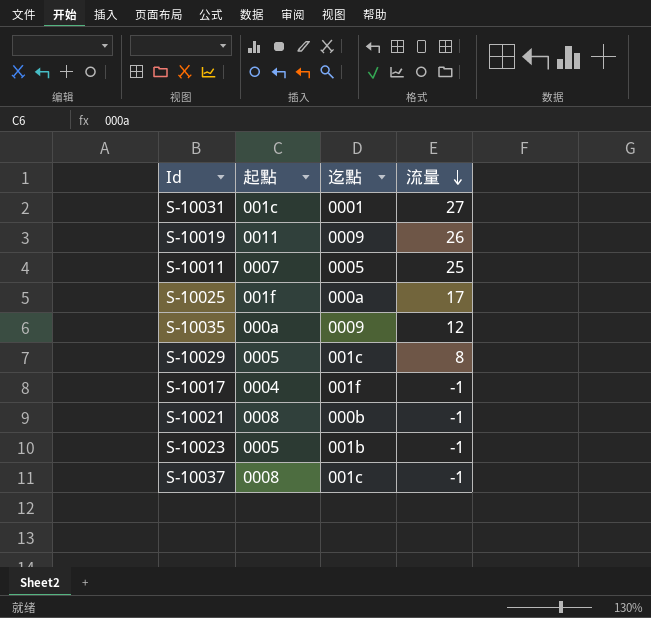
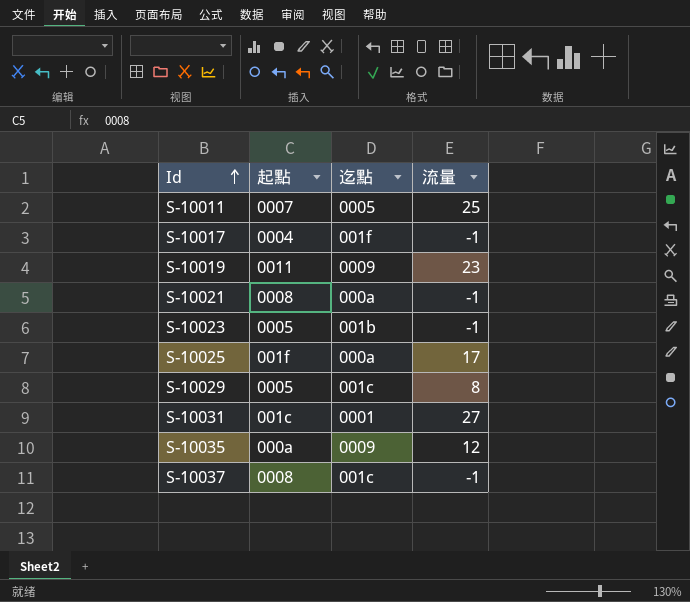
row order: 流量 descending -> Id ascending
S-10019 | 流量: 26 -> 23
S-10021 | 迄點: 000b -> 000a

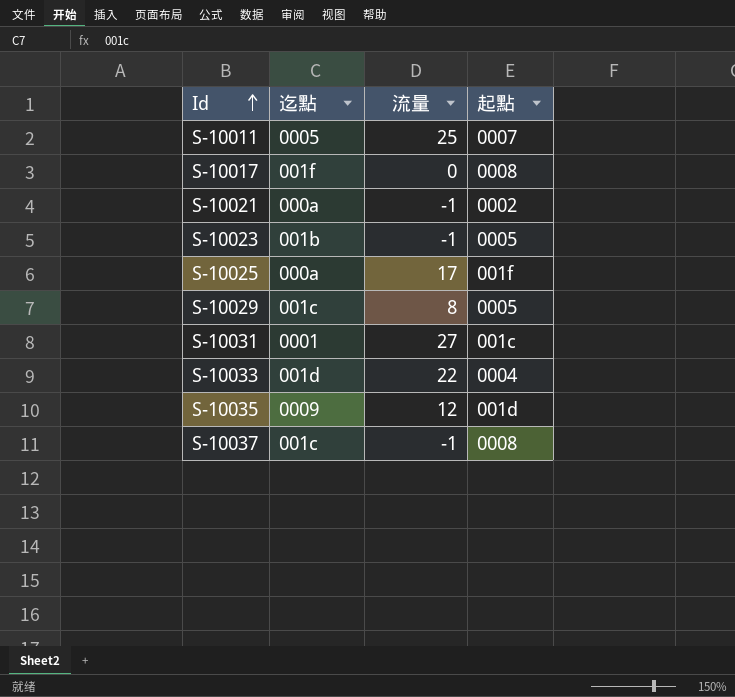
column 起點 | position: 2 -> 4
row S-10019: 0011 | 0009 | 23 -> none
S-10017 | 流量: -1 -> 0
S-10017 | 起點: 0004 -> 0008
S-10021 | 起點: 0008 -> 0002
row S-10033: none -> 001d | 22 | 0004
S-10035 | 起點: 000a -> 001d

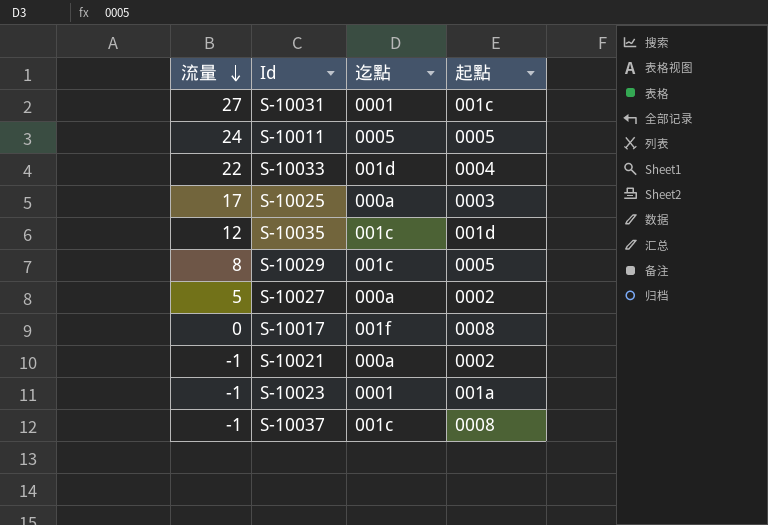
row order: Id ascending -> 流量 descending
column 流量 | position: 3 -> 1
S-10011 | 流量: 25 -> 24
S-10011 | 起點: 0007 -> 0005
S-10025 | 起點: 001f -> 0003
S-10035 | 迄點: 0009 -> 001c
row S-10027: none -> 5 | 000a | 0002
S-10023 | 迄點: 001b -> 0001
S-10023 | 起點: 0005 -> 001a

